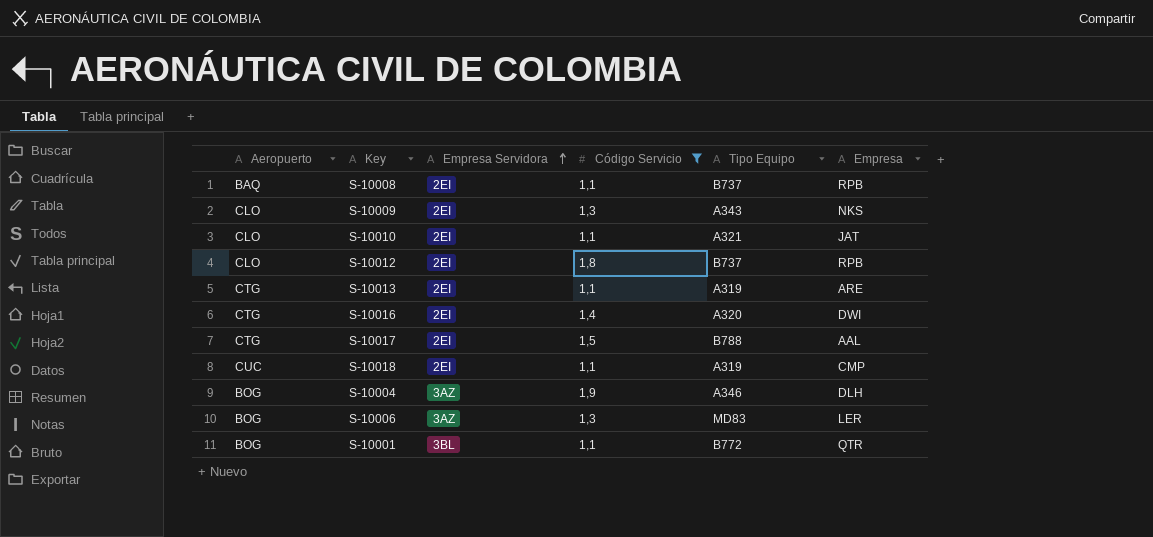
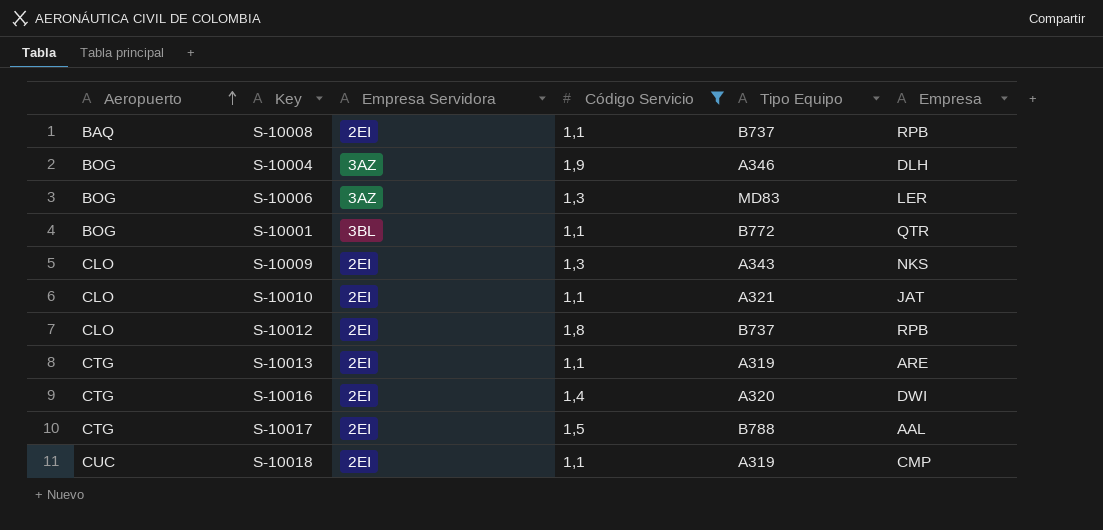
row order: Empresa Servidora ascending -> Aeropuerto ascending

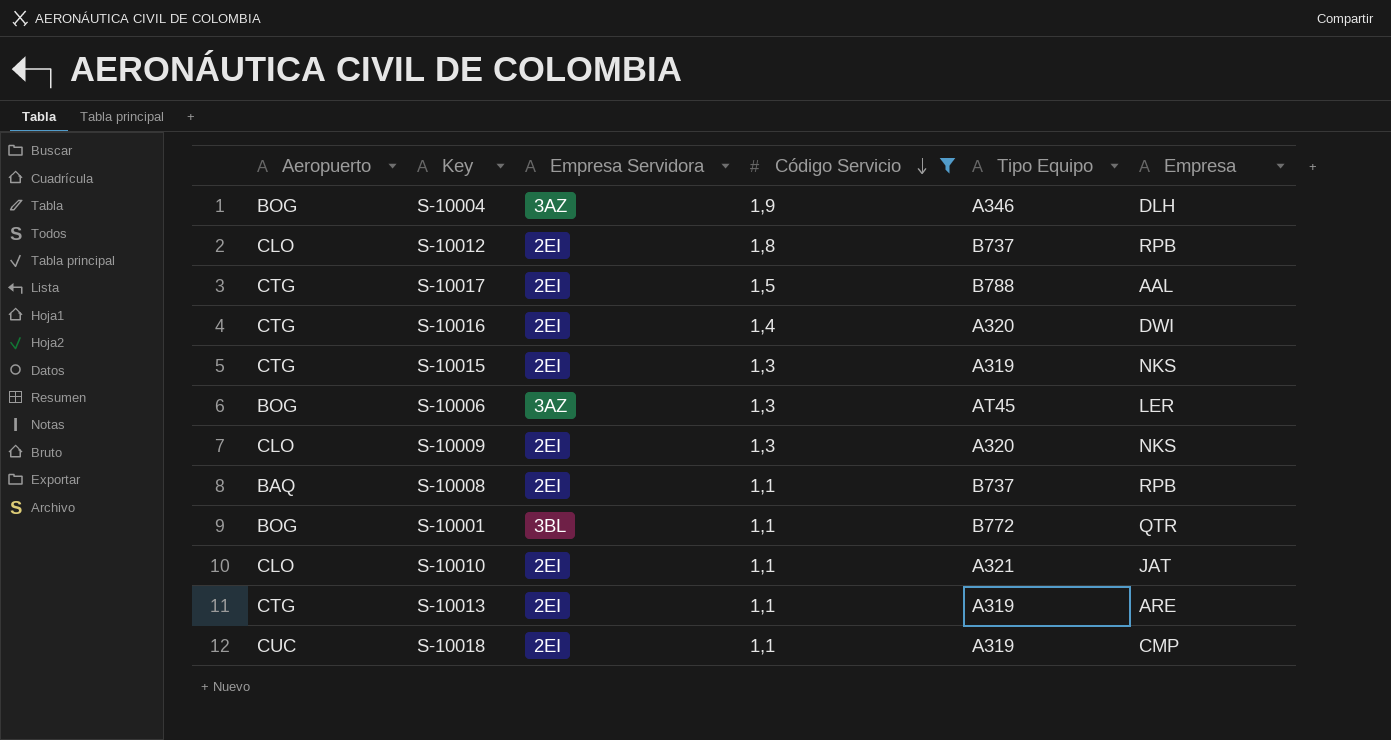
row order: Aeropuerto ascending -> Código Servicio descending
row S-10015: none -> CTG | 2EI | 1,3 | A319 | NKS
S-10006 | Tipo Equipo: MD83 -> AT45
S-10009 | Tipo Equipo: A343 -> A320

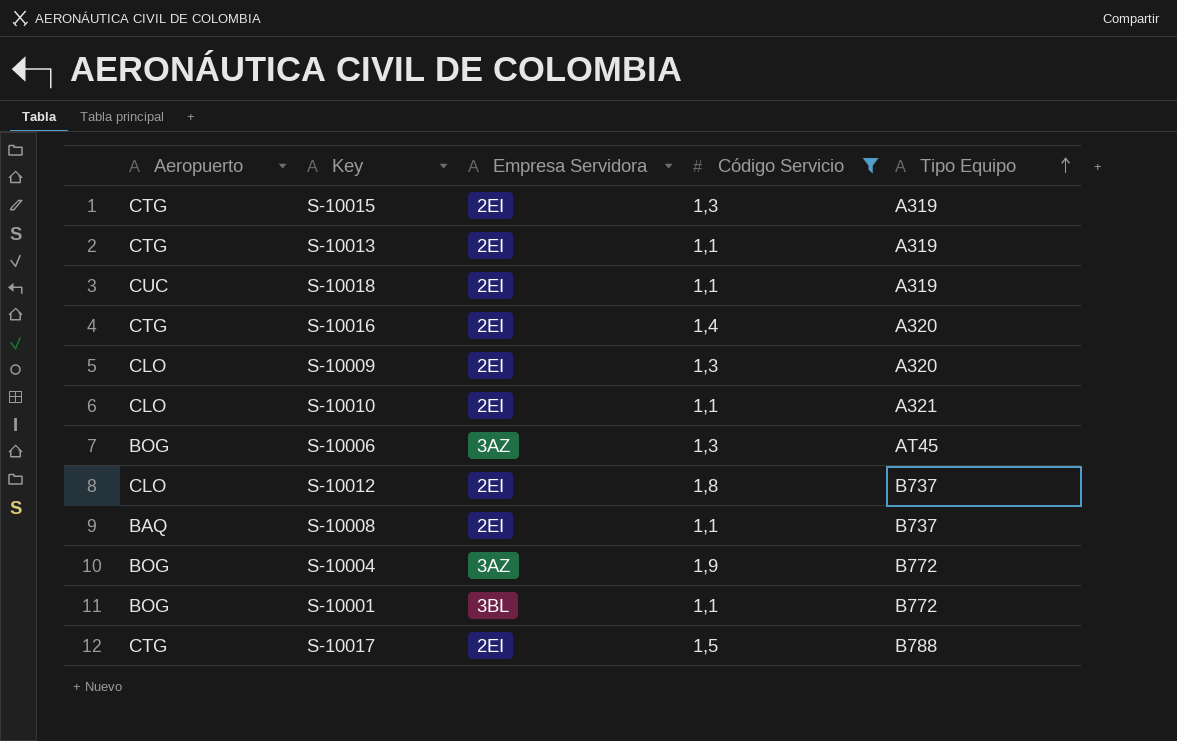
row order: Código Servicio descending -> Tipo Equipo ascending
column Empresa | position: 6 -> none
S-10004 | Tipo Equipo: A346 -> B772

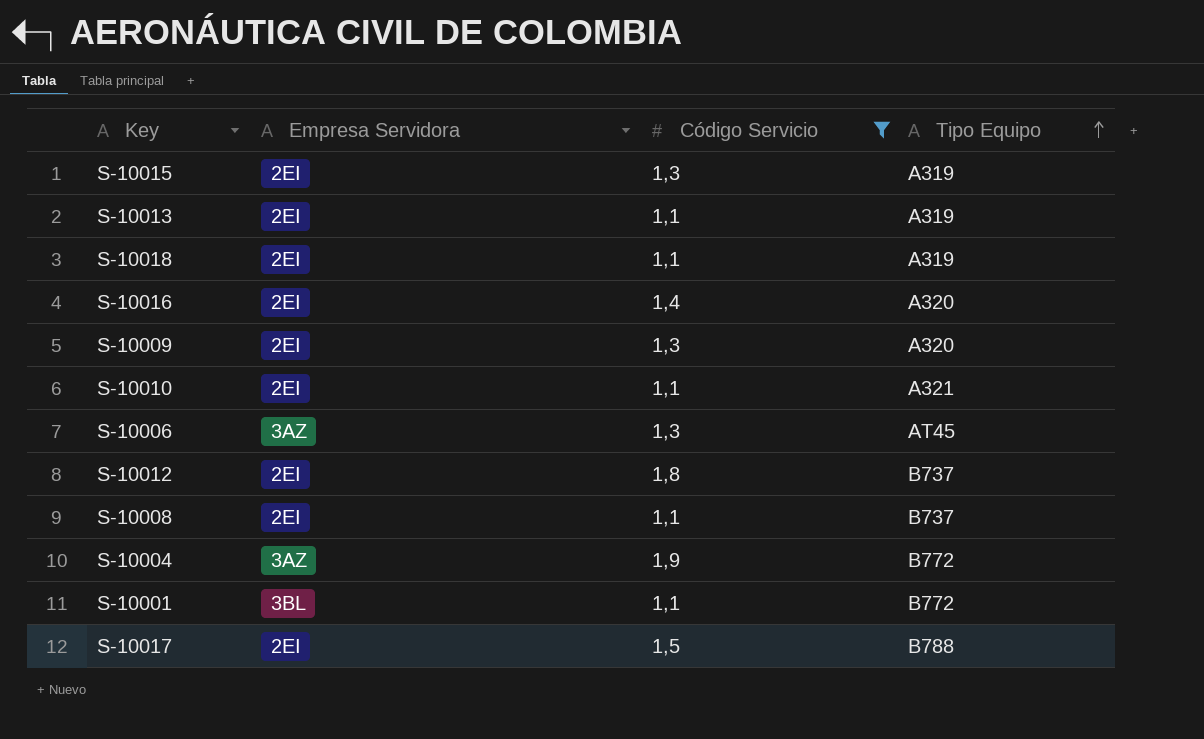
column Aeropuerto | position: 1 -> none

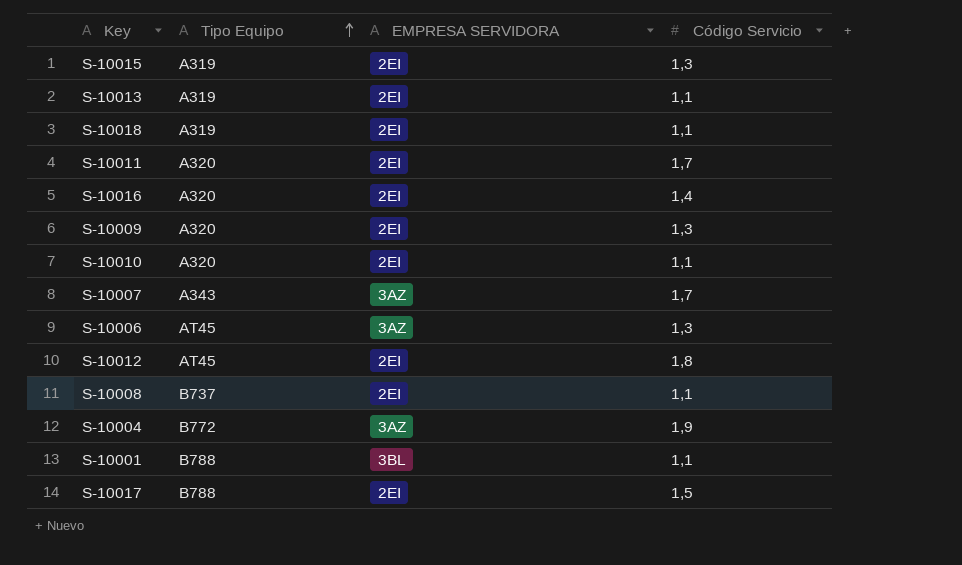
filter: Código Servicio != 1,7 -> none
column Tipo Equipo | position: 4 -> 2
column name: Empresa Servidora -> EMPRESA SERVIDORA
S-10010 | Tipo Equipo: A321 -> A320
S-10012 | Tipo Equipo: B737 -> AT45
S-10001 | Tipo Equipo: B772 -> B788

